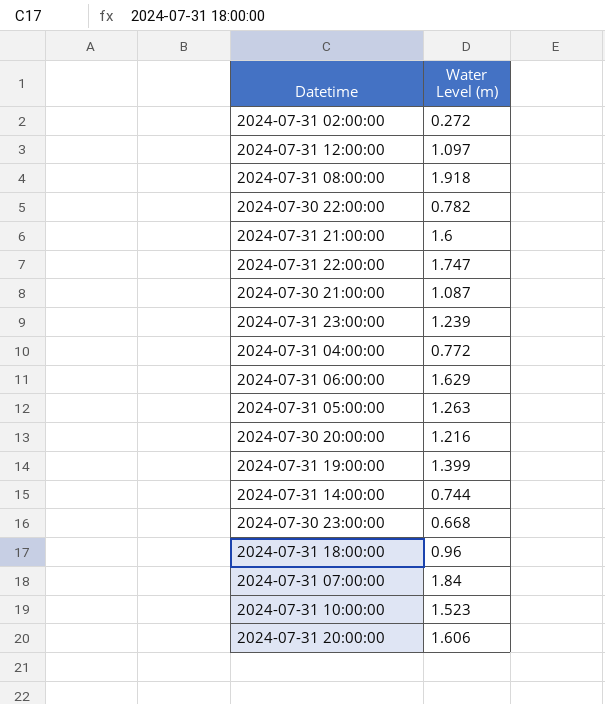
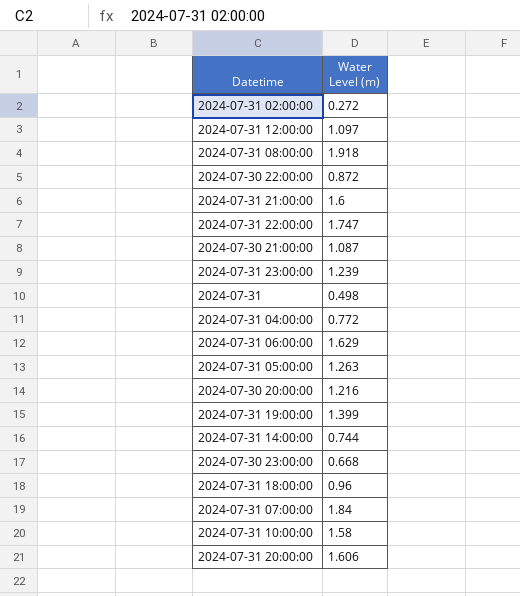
2024-07-30 22:00:00 | Water Level (m): 0.782 -> 0.872
row 2024-07-31: none -> 0.498
2024-07-31 10:00:00 | Water Level (m): 1.523 -> 1.58

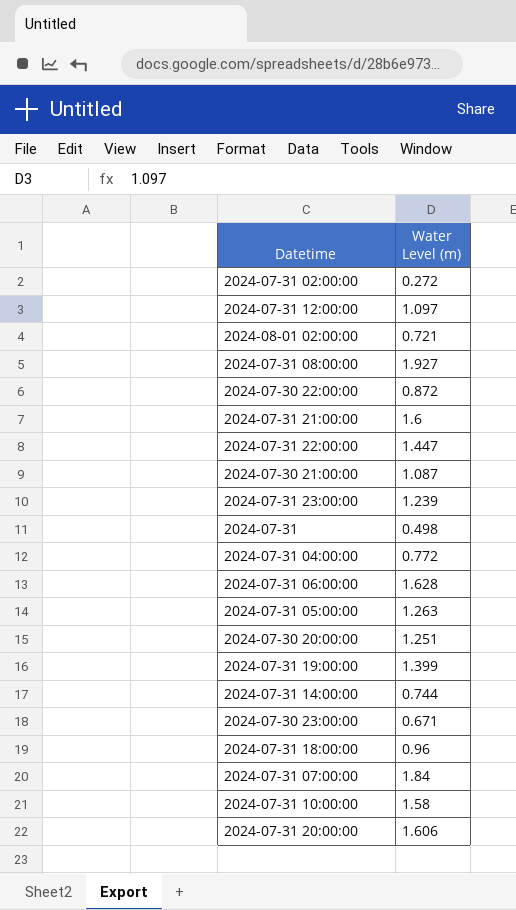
row 2024-08-01 02:00:00: none -> 0.721
2024-07-31 08:00:00 | Water Level (m): 1.918 -> 1.927
2024-07-31 22:00:00 | Water Level (m): 1.747 -> 1.447
2024-07-31 06:00:00 | Water Level (m): 1.629 -> 1.628
2024-07-30 20:00:00 | Water Level (m): 1.216 -> 1.251
2024-07-30 23:00:00 | Water Level (m): 0.668 -> 0.671

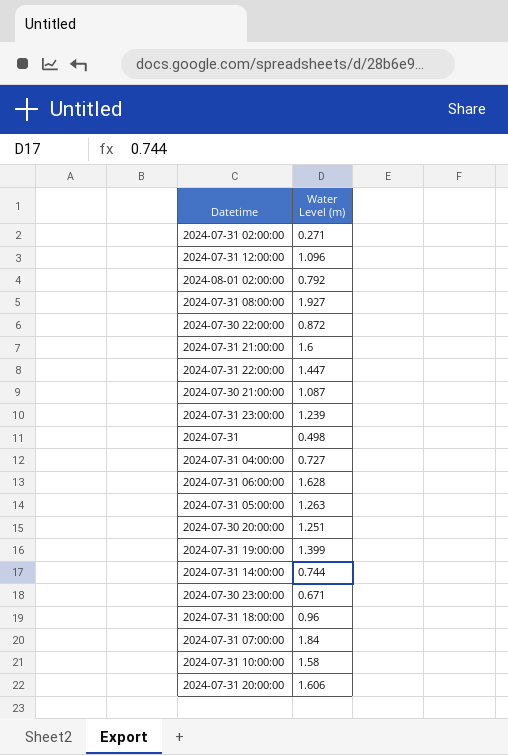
2024-07-31 02:00:00 | Water Level (m): 0.272 -> 0.271
2024-07-31 12:00:00 | Water Level (m): 1.097 -> 1.096
2024-08-01 02:00:00 | Water Level (m): 0.721 -> 0.792
2024-07-31 04:00:00 | Water Level (m): 0.772 -> 0.727

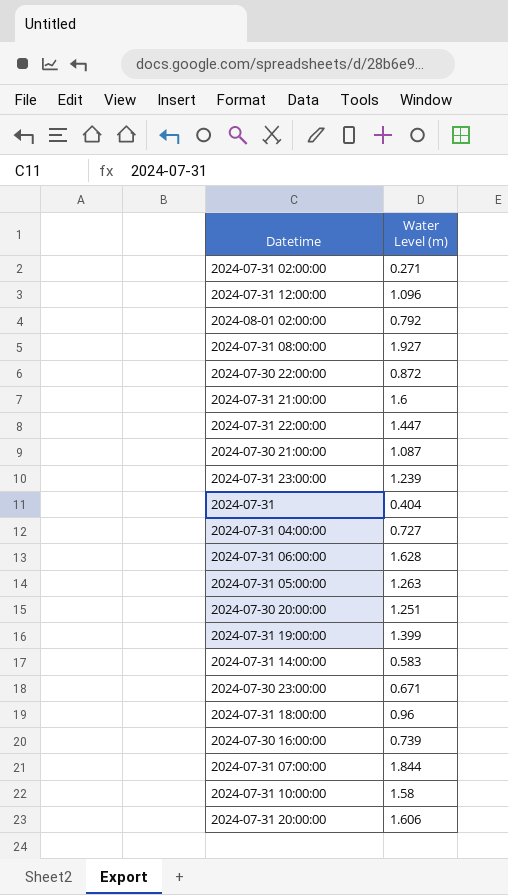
2024-07-31 | Water Level (m): 0.498 -> 0.404
2024-07-31 14:00:00 | Water Level (m): 0.744 -> 0.583
row 2024-07-30 16:00:00: none -> 0.739
2024-07-31 07:00:00 | Water Level (m): 1.84 -> 1.844

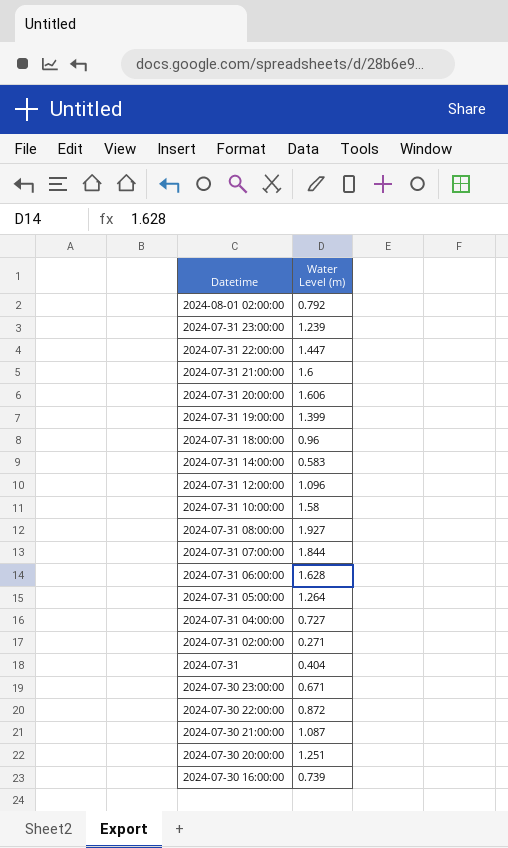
row order: none -> Datetime descending
2024-07-31 05:00:00 | Water Level (m): 1.263 -> 1.264

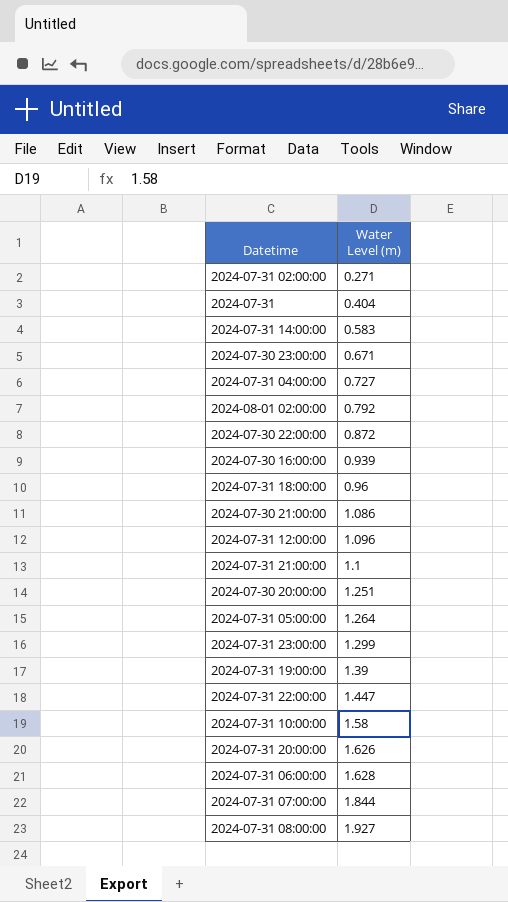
row order: Datetime descending -> Water Level (m) ascending
2024-07-30 16:00:00 | Water Level (m): 0.739 -> 0.939
2024-07-30 21:00:00 | Water Level (m): 1.087 -> 1.086
2024-07-31 21:00:00 | Water Level (m): 1.6 -> 1.1
2024-07-31 23:00:00 | Water Level (m): 1.239 -> 1.299
2024-07-31 19:00:00 | Water Level (m): 1.399 -> 1.39
2024-07-31 20:00:00 | Water Level (m): 1.606 -> 1.626

